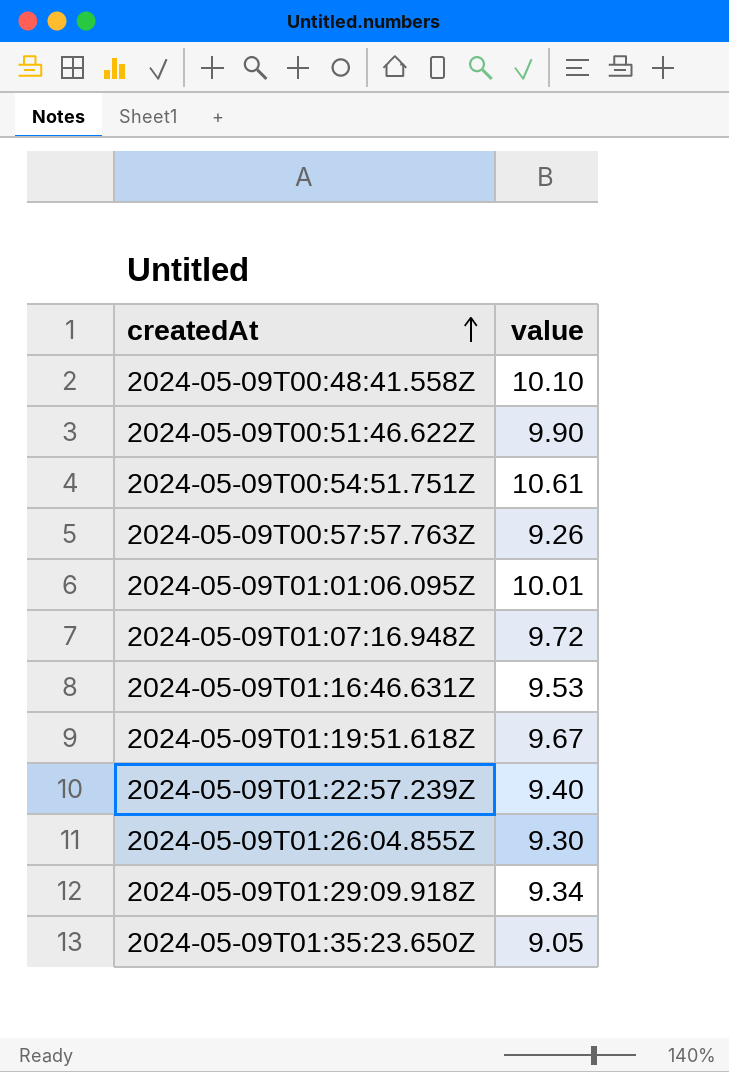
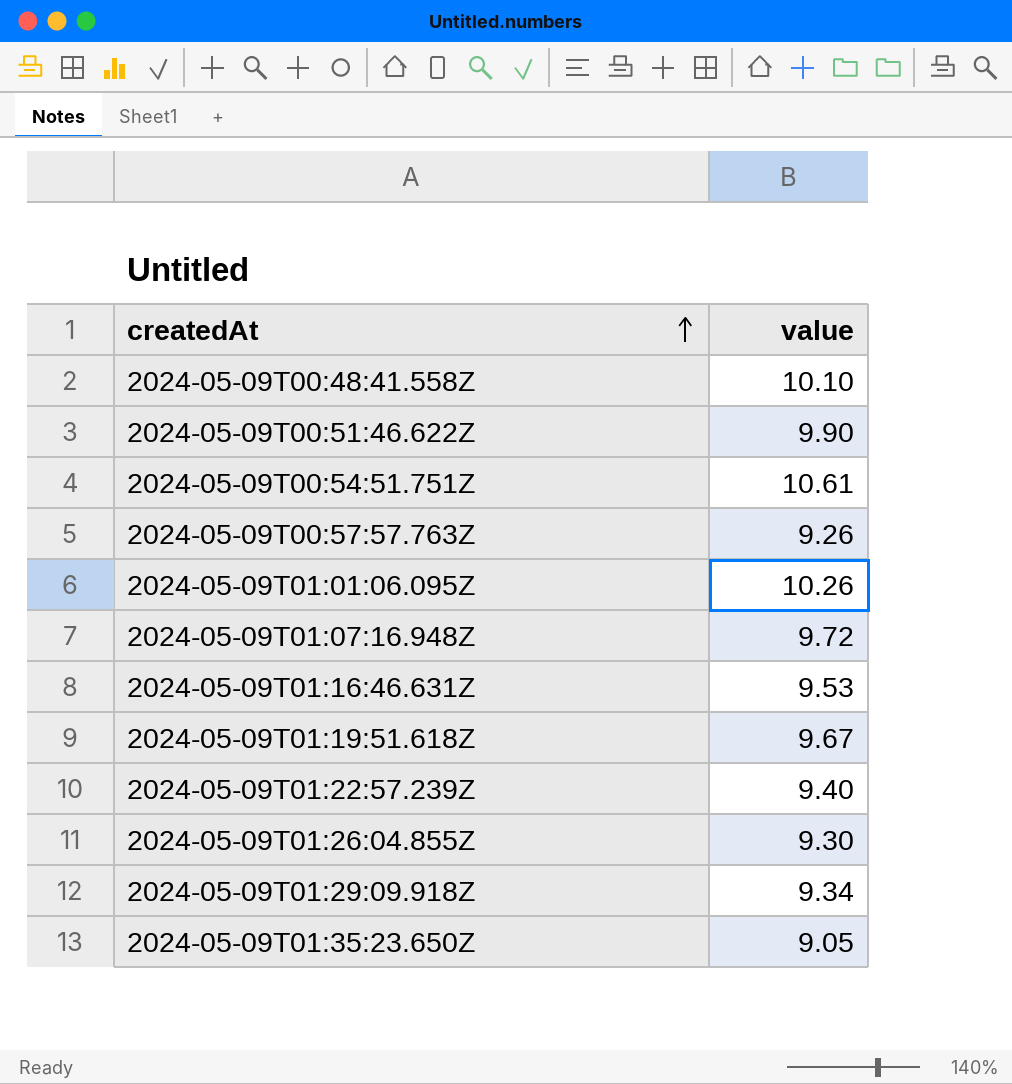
2024-05-09T01:01:06.095Z | value: 10.01 -> 10.26

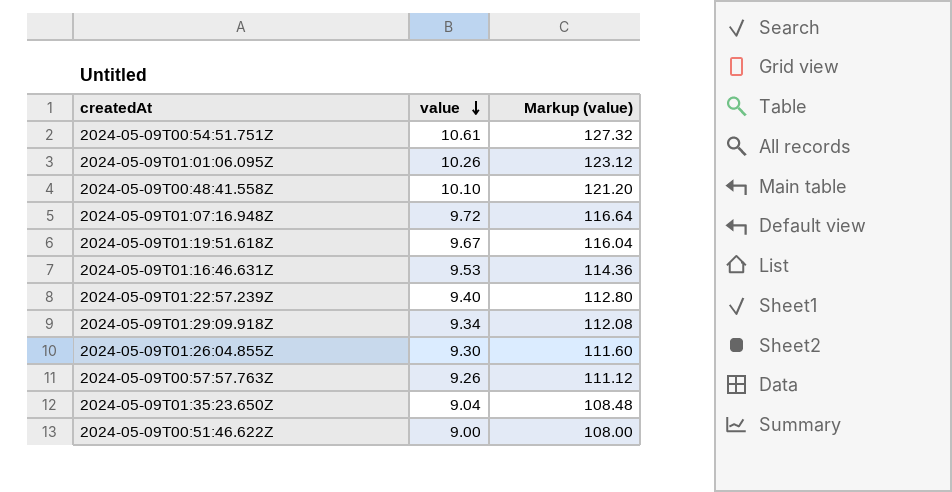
row order: createdAt ascending -> value descending
column Markup (value) | formula: none -> [value] * 12
2024-05-09T01:35:23.650Z | value: 9.05 -> 9.04
2024-05-09T00:51:46.622Z | value: 9.90 -> 9.00

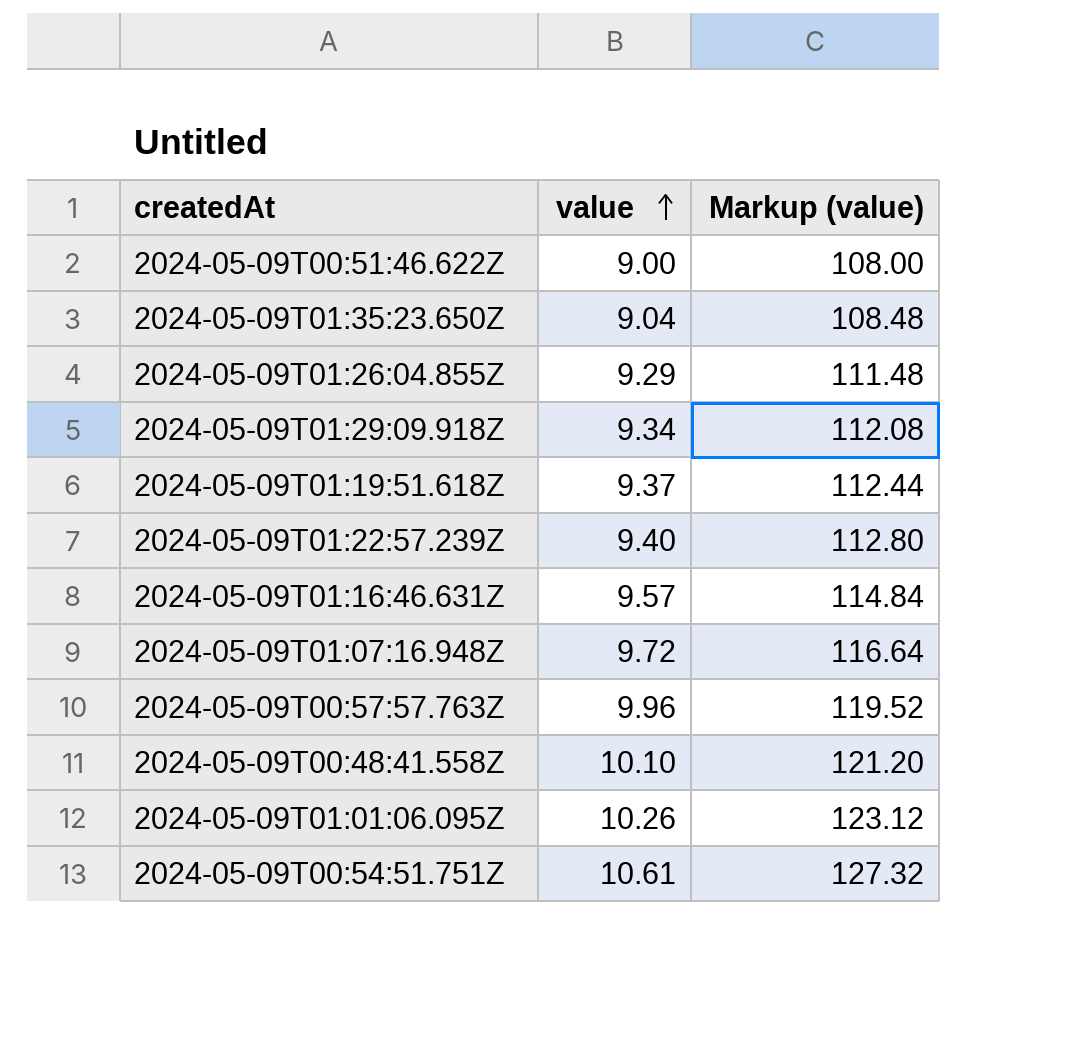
row order: value descending -> value ascending
2024-05-09T01:26:04.855Z | value: 9.30 -> 9.29
2024-05-09T01:26:04.855Z | Markup (value): 111.60 -> 111.48
2024-05-09T01:19:51.618Z | value: 9.67 -> 9.37
2024-05-09T01:19:51.618Z | Markup (value): 116.04 -> 112.44
2024-05-09T01:16:46.631Z | value: 9.53 -> 9.57
2024-05-09T01:16:46.631Z | Markup (value): 114.36 -> 114.84
2024-05-09T00:57:57.763Z | value: 9.26 -> 9.96
2024-05-09T00:57:57.763Z | Markup (value): 111.12 -> 119.52

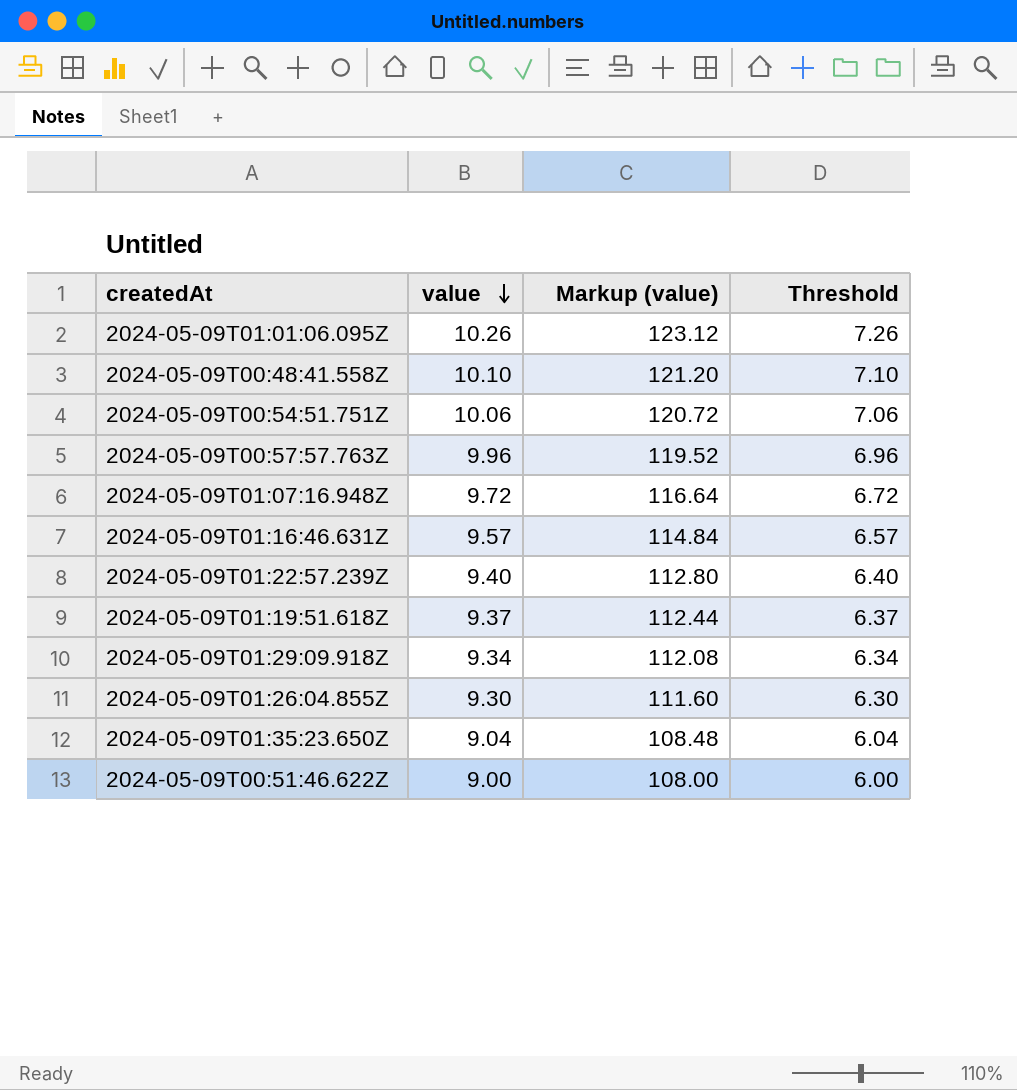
row order: value ascending -> value descending
column Threshold | formula: none -> [value] - 3
2024-05-09T00:54:51.751Z | value: 10.61 -> 10.06
2024-05-09T00:54:51.751Z | Markup (value): 127.32 -> 120.72
2024-05-09T01:26:04.855Z | value: 9.29 -> 9.30
2024-05-09T01:26:04.855Z | Markup (value): 111.48 -> 111.60

